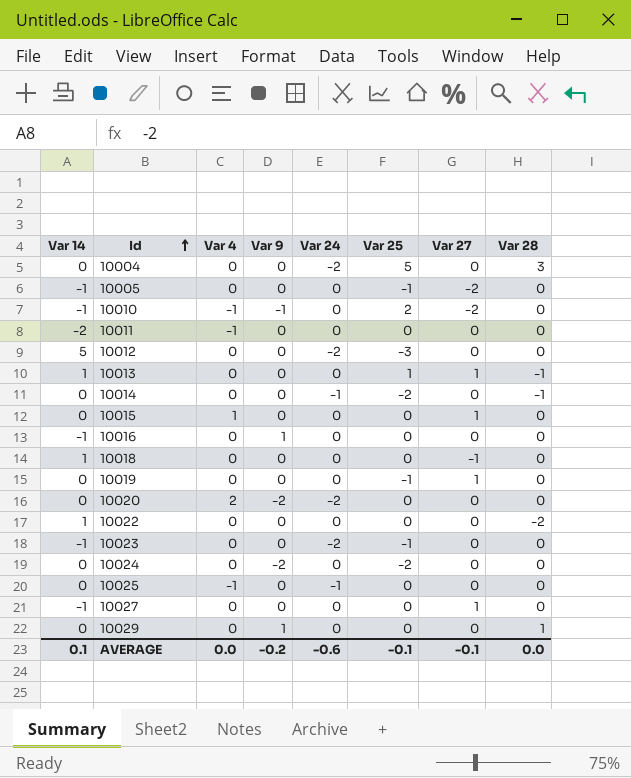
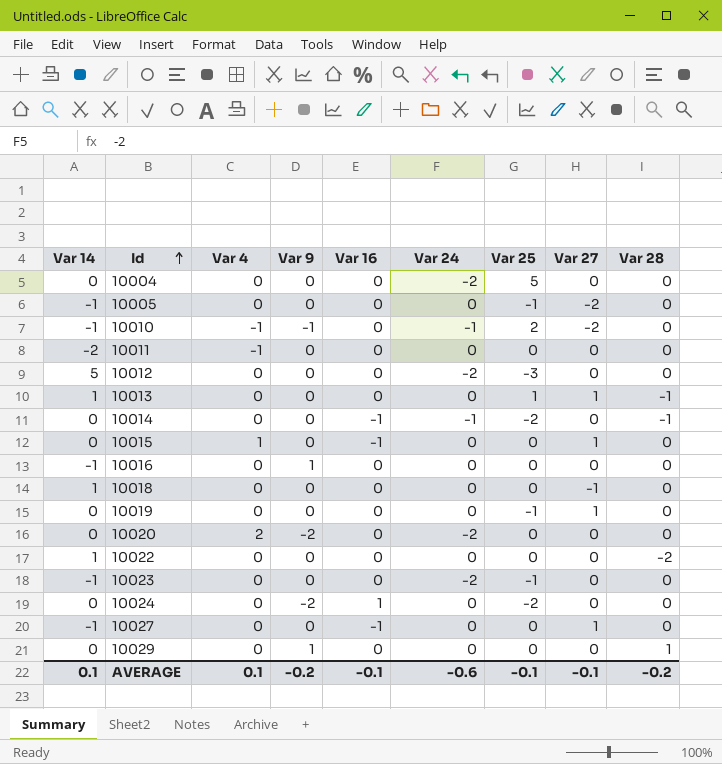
column Var 16 | position: none -> 5
row 10025: 0 | -1 | 0 | -1 | 0 | 0 | 0 -> none
10004 | Var 28: 3 -> 0
10010 | Var 24: 0 -> -1
AVERAGE | Var 4: 0.0 -> 0.1
AVERAGE | Var 28: 0.0 -> -0.2

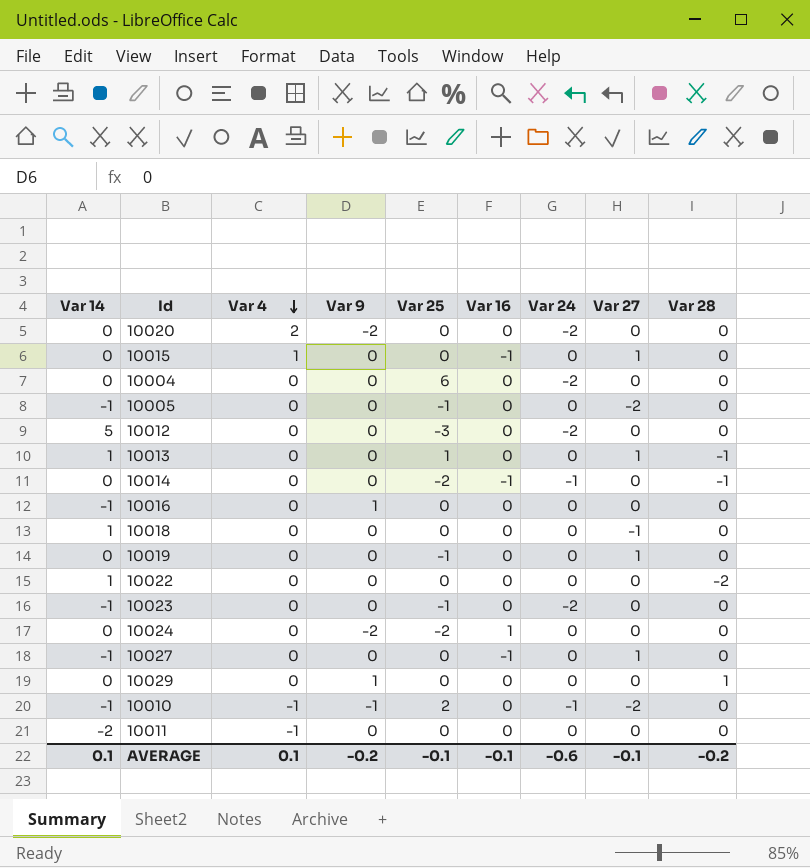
row order: Id ascending -> Var 4 descending
column Var 25 | position: 7 -> 5
10004 | Var 25: 5 -> 6

